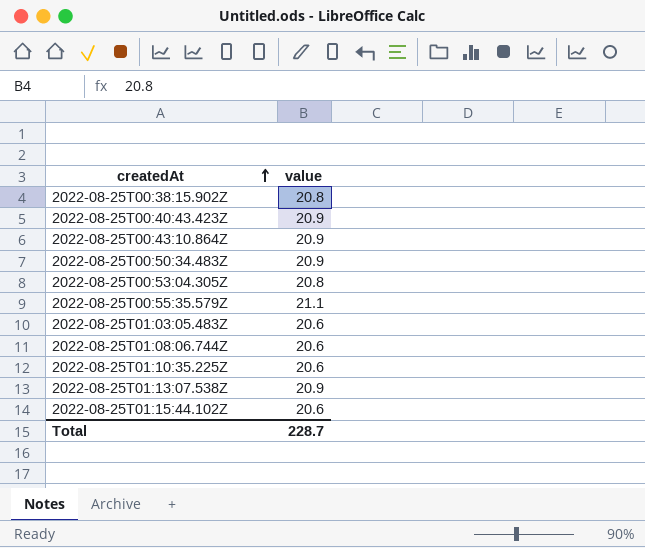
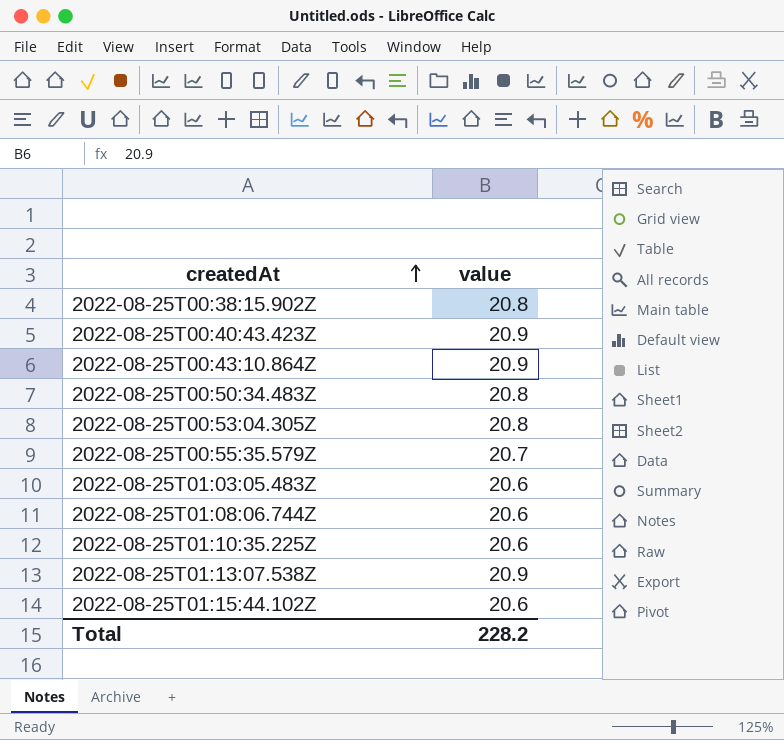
2022-08-25T00:50:34.483Z | value: 20.9 -> 20.8
2022-08-25T00:55:35.579Z | value: 21.1 -> 20.7
Total | value: 228.7 -> 228.2

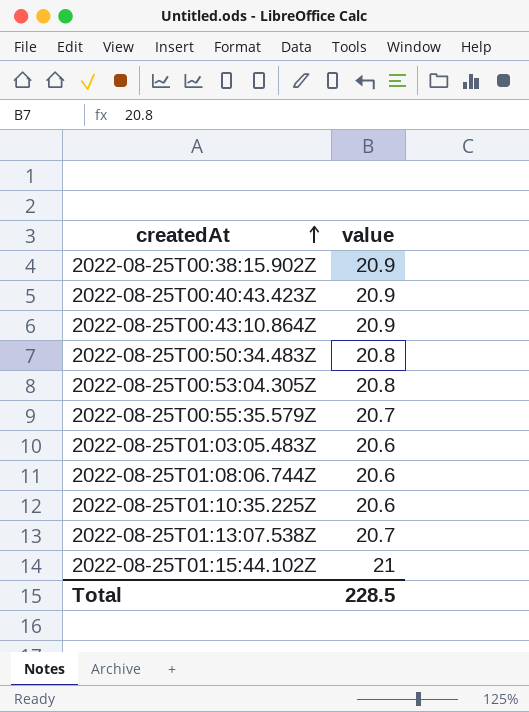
2022-08-25T00:38:15.902Z | value: 20.8 -> 20.9
2022-08-25T01:13:07.538Z | value: 20.9 -> 20.7
2022-08-25T01:15:44.102Z | value: 20.6 -> 21
Total | value: 228.2 -> 228.5

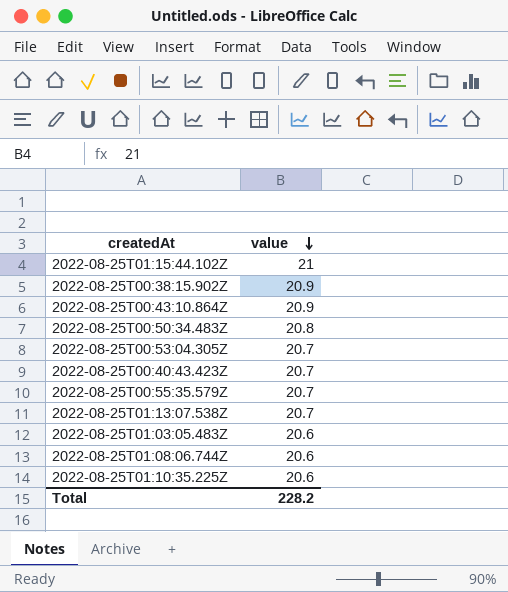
row order: createdAt ascending -> value descending
2022-08-25T00:53:04.305Z | value: 20.8 -> 20.7
2022-08-25T00:40:43.423Z | value: 20.9 -> 20.7
Total | value: 228.5 -> 228.2

